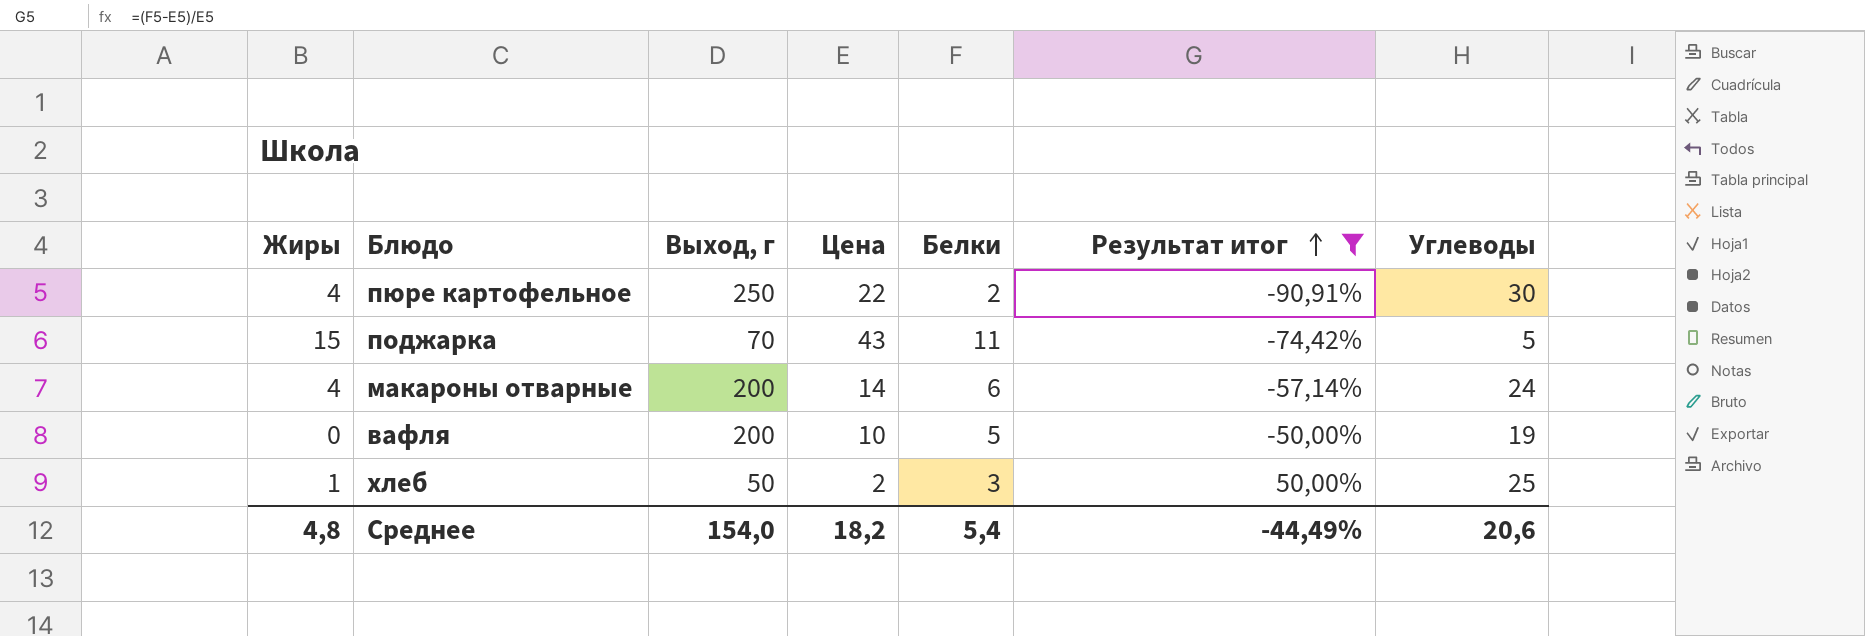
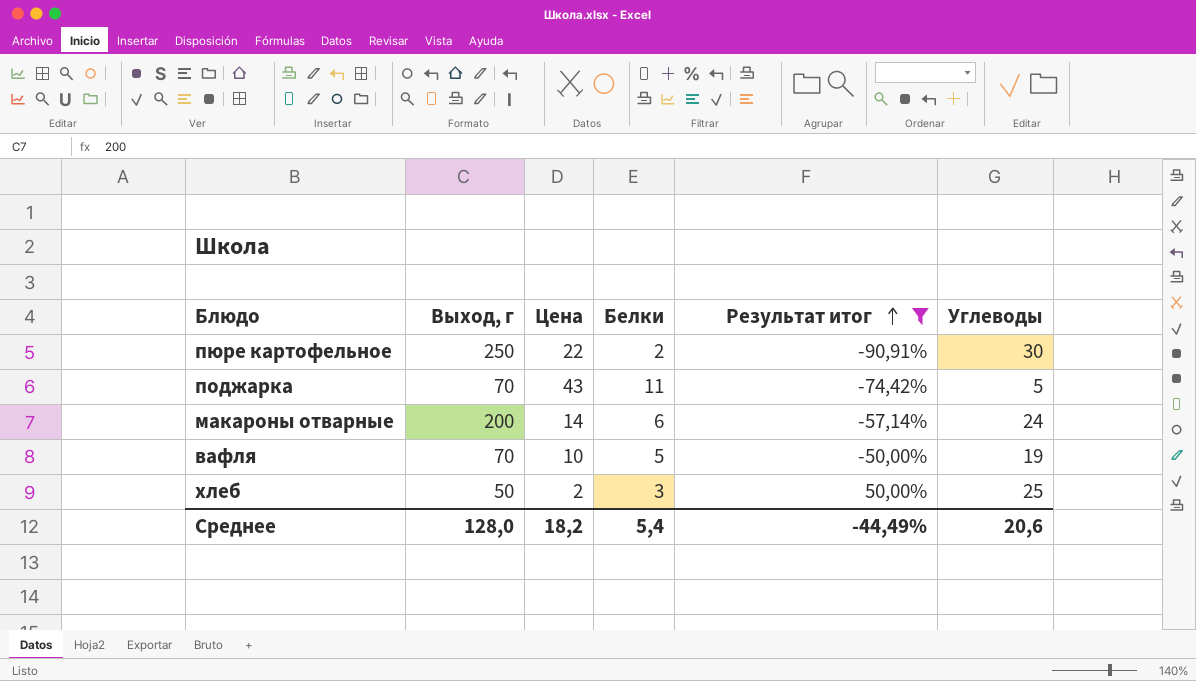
column Жиры | position: 1 -> none
вафля | Выход, г: 200 -> 70
Среднее | Выход, г: 154,0 -> 128,0

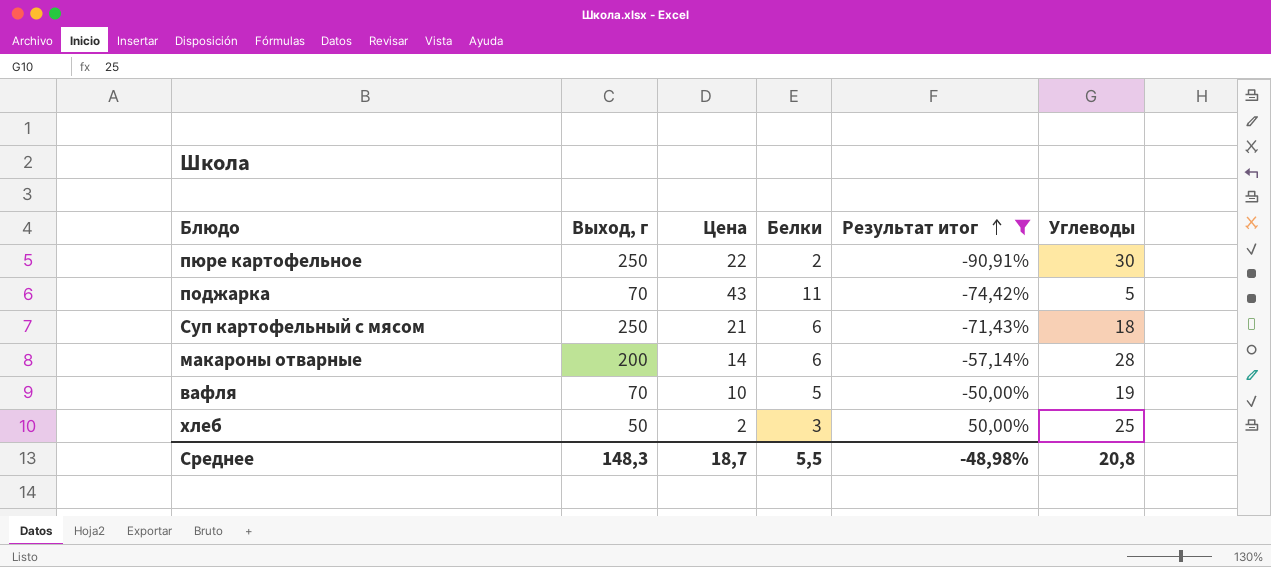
row Суп картофельный с мясом: none -> 250 | 21 | 6 | -71,43% | 18
макароны отварные | Углеводы: 24 -> 28
Среднее | Выход, г: 128,0 -> 148,3
Среднее | Цена: 18,2 -> 18,7
Среднее | Белки: 5,4 -> 5,5
Среднее | Результат итог: -44,49% -> -48,98%
Среднее | Углеводы: 20,6 -> 20,8

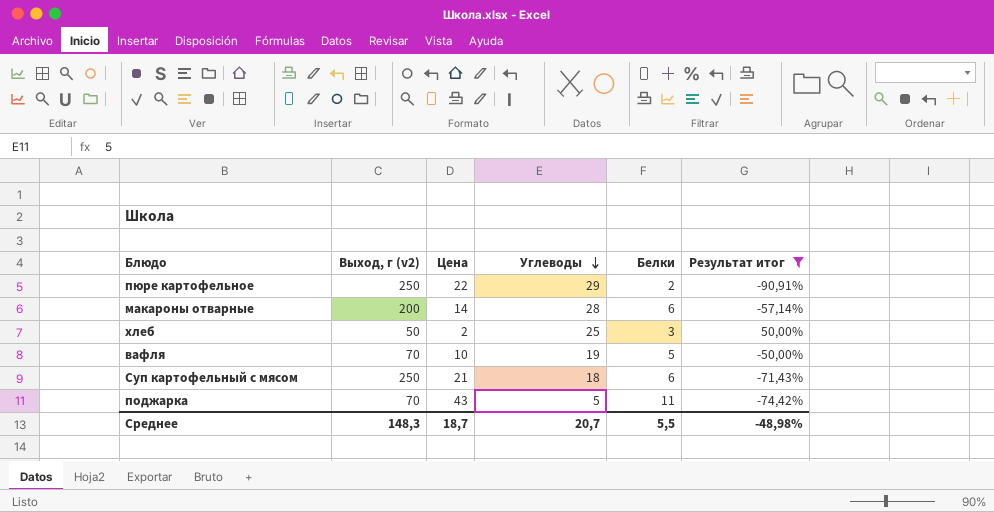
row order: Результат итог ascending -> Углеводы descending
column name: Выход, г -> Выход, г (v2)
column Углеводы | position: 6 -> 4
пюре картофельное | Углеводы: 30 -> 29
Среднее | Углеводы: 20,8 -> 20,7

